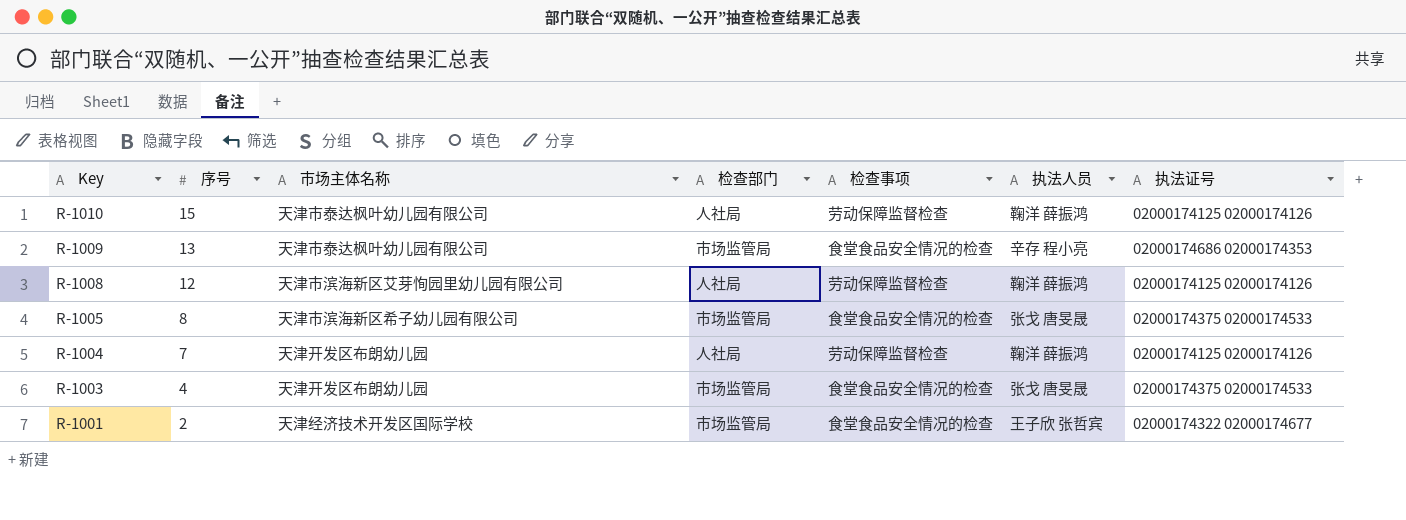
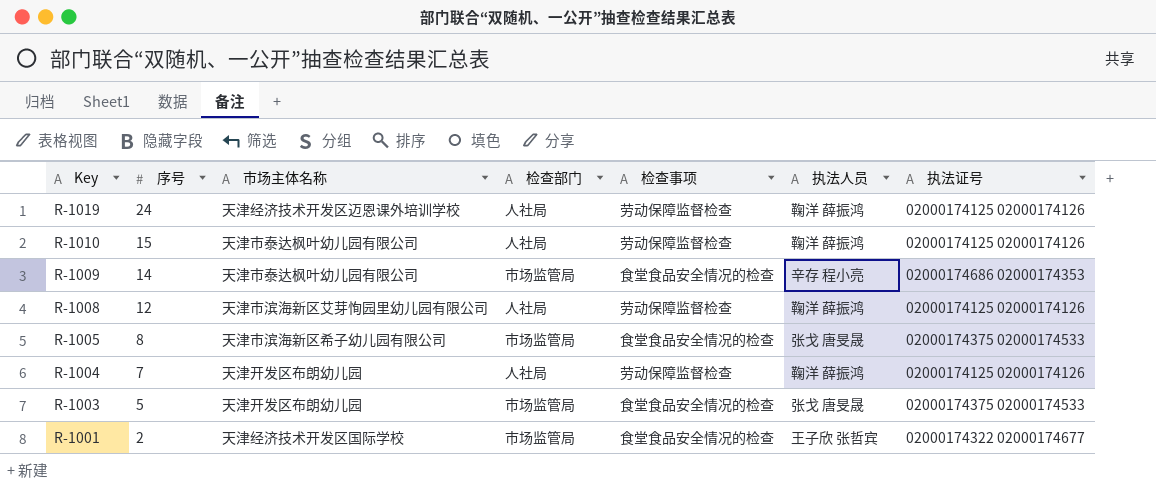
row R-1019: none -> 24 | 天津经济技术开发区迈恩课外培训学校 | 人社局 | 劳动保障监督检查 | 鞠洋 薛振鸿 | 02000174125 02000174126
R-1009 | 序号: 13 -> 14
R-1003 | 序号: 4 -> 5

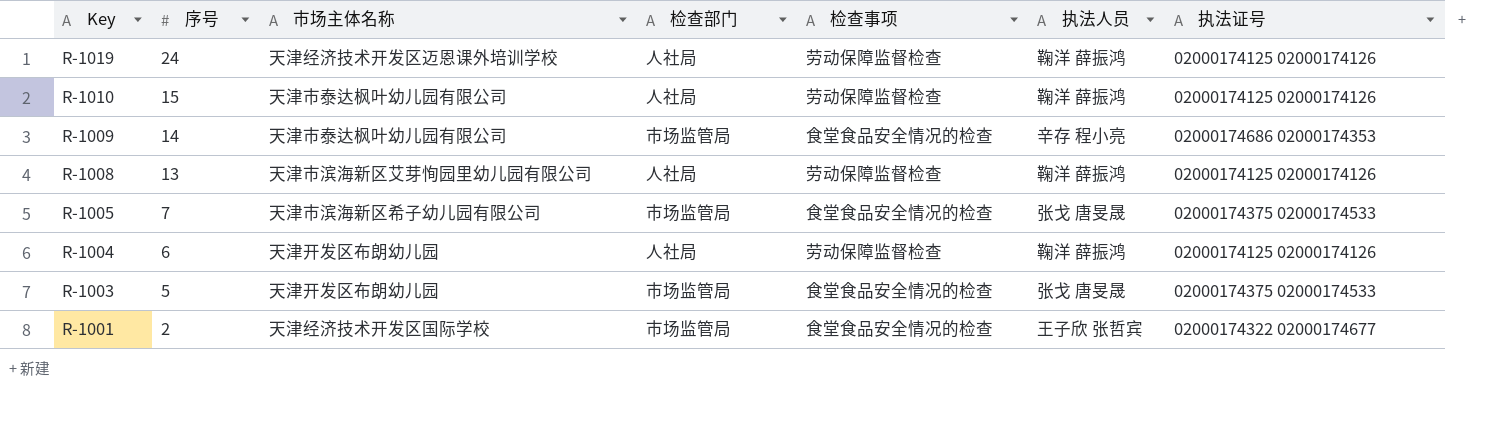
R-1008 | 序号: 12 -> 13
R-1005 | 序号: 8 -> 7
R-1004 | 序号: 7 -> 6

